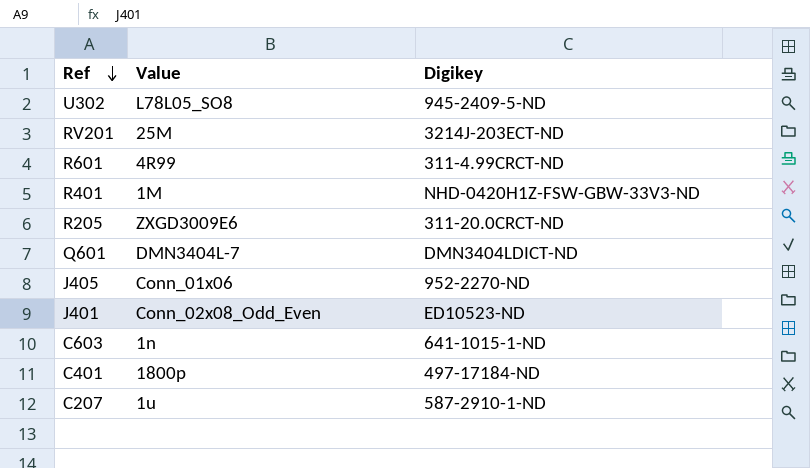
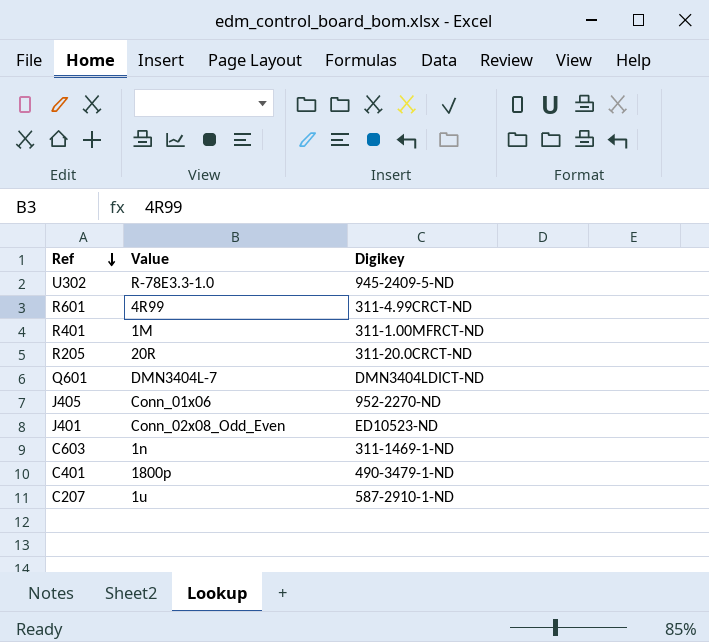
row RV201: 25M | 3214J-203ECT-ND -> none
U302 | Value: L78L05_SO8 -> R-78E3.3-1.0
R401 | Digikey: NHD-0420H1Z-FSW-GBW-33V3-ND -> 311-1.00MFRCT-ND
R205 | Value: ZXGD3009E6 -> 20R
C603 | Digikey: 641-1015-1-ND -> 311-1469-1-ND
C401 | Digikey: 497-17184-ND -> 490-3479-1-ND

